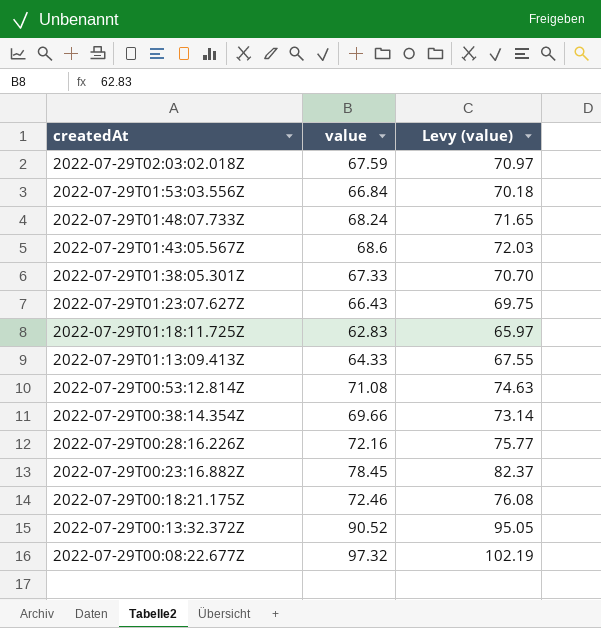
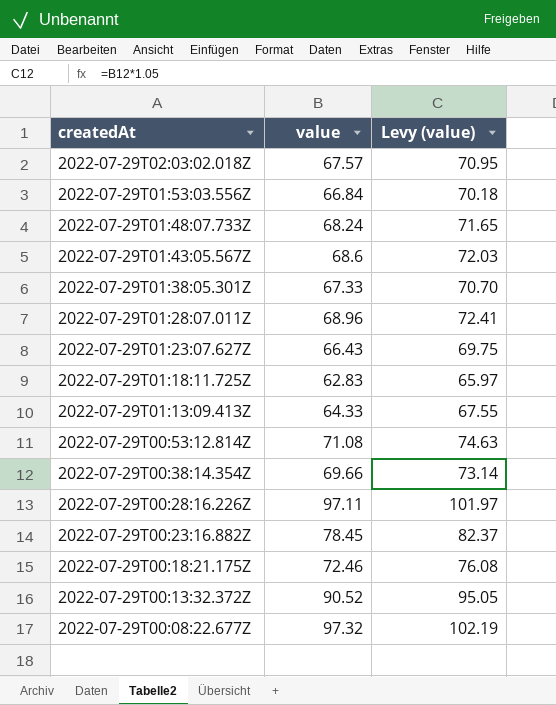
2022-07-29T02:03:02.018Z | value: 67.59 -> 67.57
2022-07-29T02:03:02.018Z | Levy (value): 70.97 -> 70.95
row 2022-07-29T01:28:07.011Z: none -> 68.96 | 72.41
2022-07-29T00:28:16.226Z | value: 72.16 -> 97.11
2022-07-29T00:28:16.226Z | Levy (value): 75.77 -> 101.97

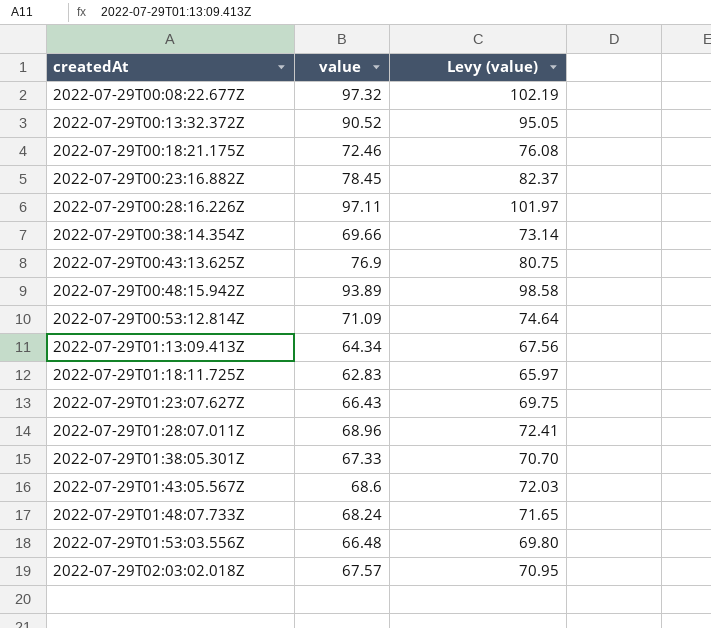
row order: createdAt descending -> createdAt ascending
row 2022-07-29T00:43:13.625Z: none -> 76.9 | 80.75
row 2022-07-29T00:48:15.942Z: none -> 93.89 | 98.58
2022-07-29T00:53:12.814Z | value: 71.08 -> 71.09
2022-07-29T00:53:12.814Z | Levy (value): 74.63 -> 74.64
2022-07-29T01:13:09.413Z | value: 64.33 -> 64.34
2022-07-29T01:13:09.413Z | Levy (value): 67.55 -> 67.56
2022-07-29T01:53:03.556Z | value: 66.84 -> 66.48
2022-07-29T01:53:03.556Z | Levy (value): 70.18 -> 69.80

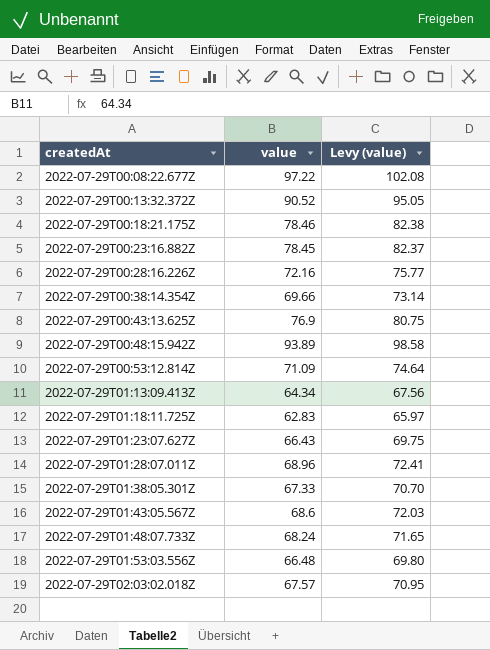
2022-07-29T00:08:22.677Z | value: 97.32 -> 97.22
2022-07-29T00:08:22.677Z | Levy (value): 102.19 -> 102.08
2022-07-29T00:18:21.175Z | value: 72.46 -> 78.46
2022-07-29T00:18:21.175Z | Levy (value): 76.08 -> 82.38
2022-07-29T00:28:16.226Z | value: 97.11 -> 72.16
2022-07-29T00:28:16.226Z | Levy (value): 101.97 -> 75.77

